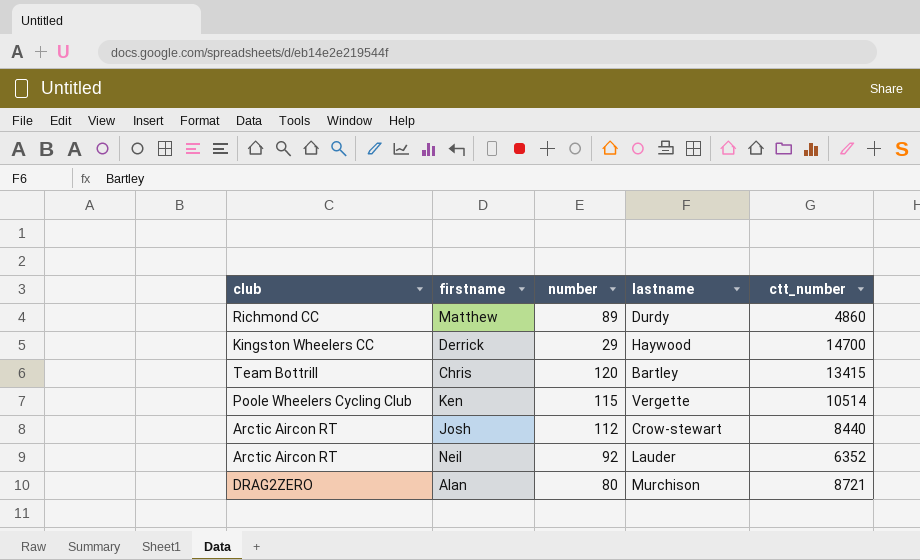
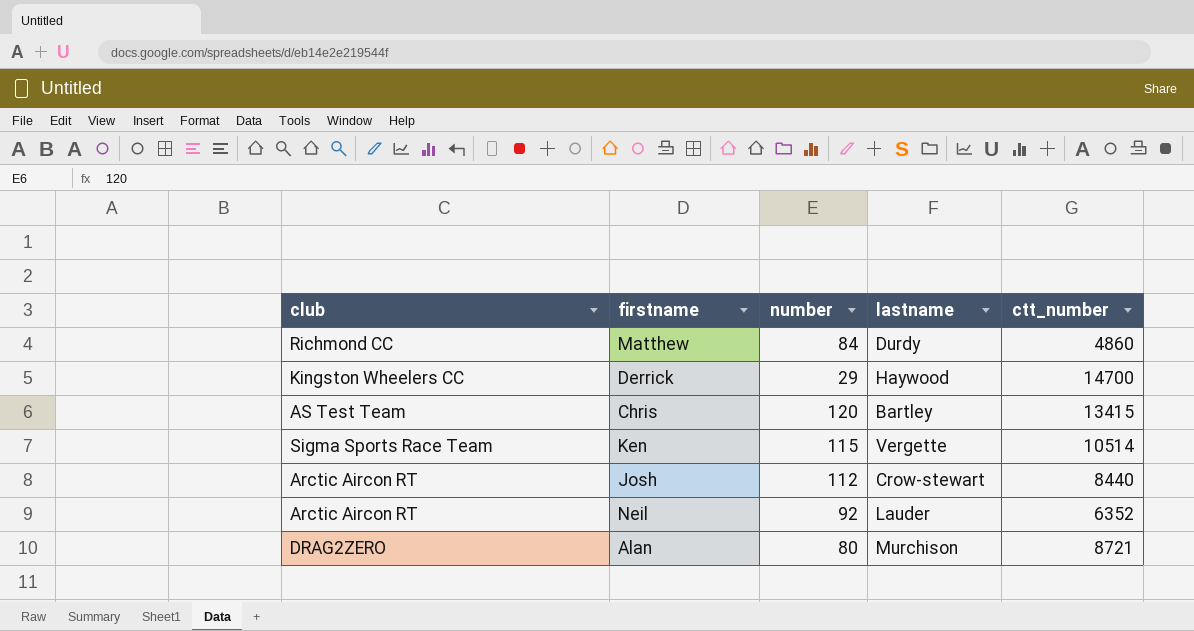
Matthew | number: 89 -> 84
Chris | club: Team Bottrill -> AS Test Team
Ken | club: Poole Wheelers Cycling Club -> Sigma Sports Race Team

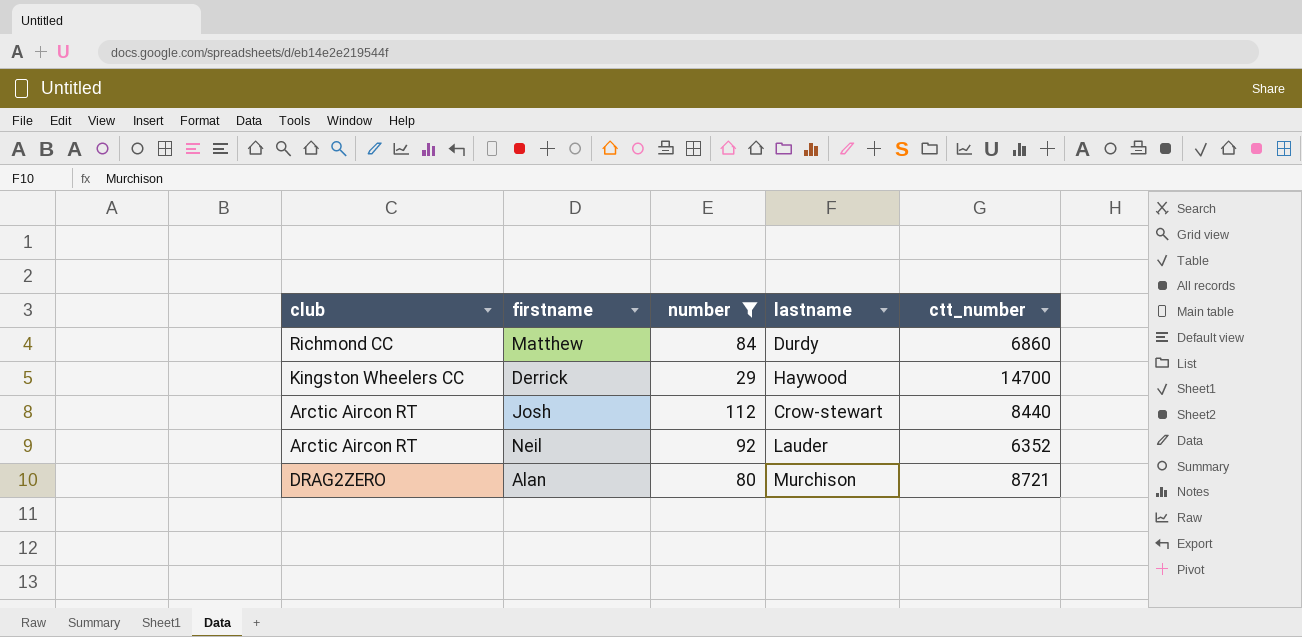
filter: none -> number <= 112
Matthew | ctt_number: 4860 -> 6860

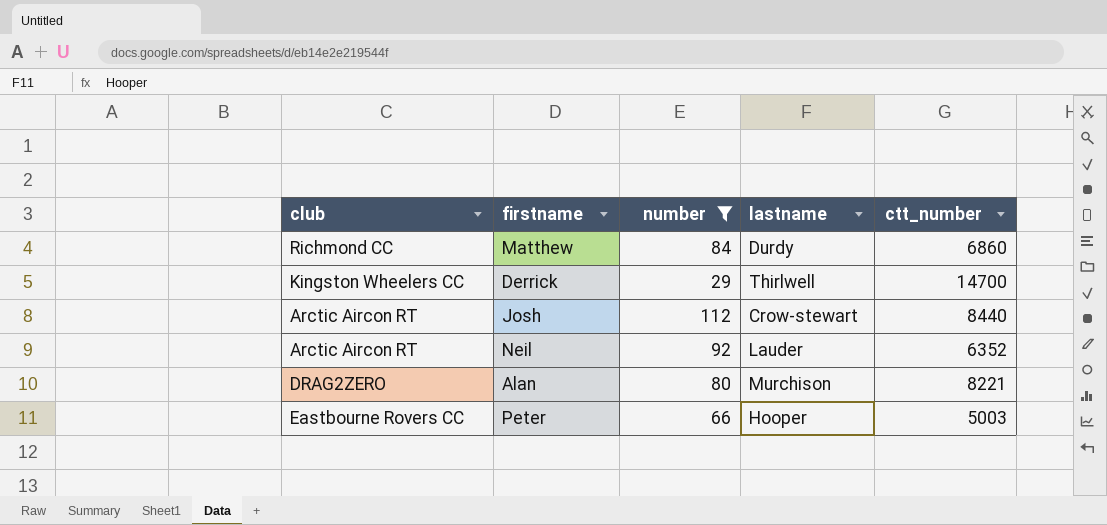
Derrick | lastname: Haywood -> Thirlwell
Alan | ctt_number: 8721 -> 8221
row Peter: none -> Eastbourne Rovers CC | 66 | Hooper | 5003

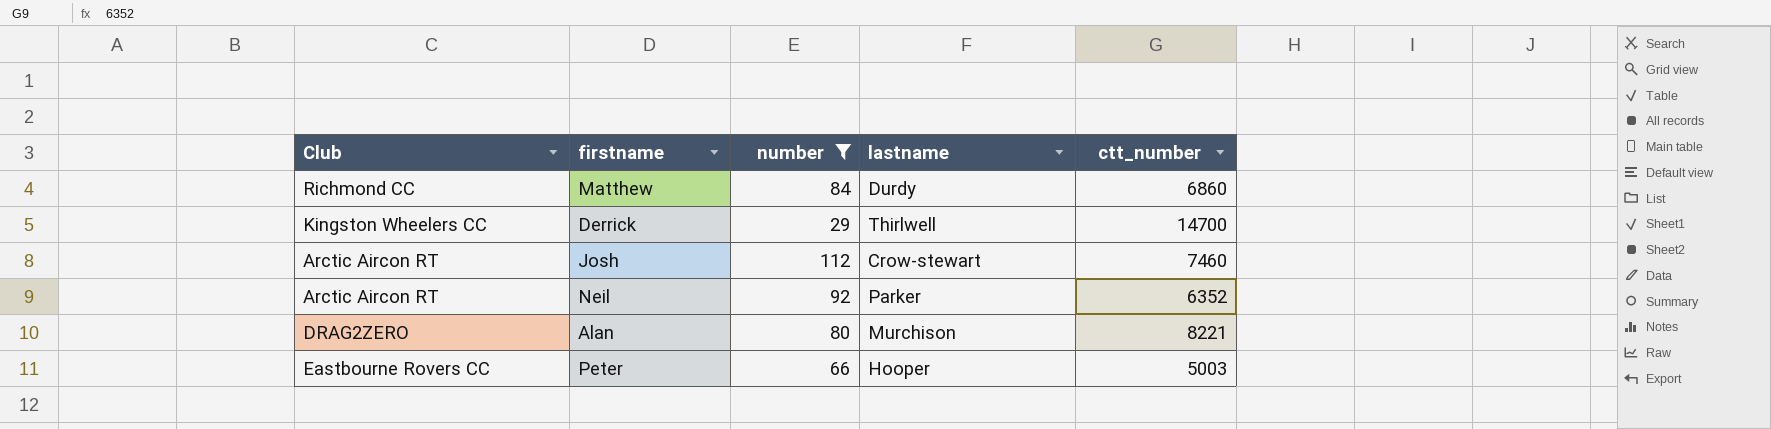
column name: club -> Club
Josh | ctt_number: 8440 -> 7460
Neil | lastname: Lauder -> Parker

